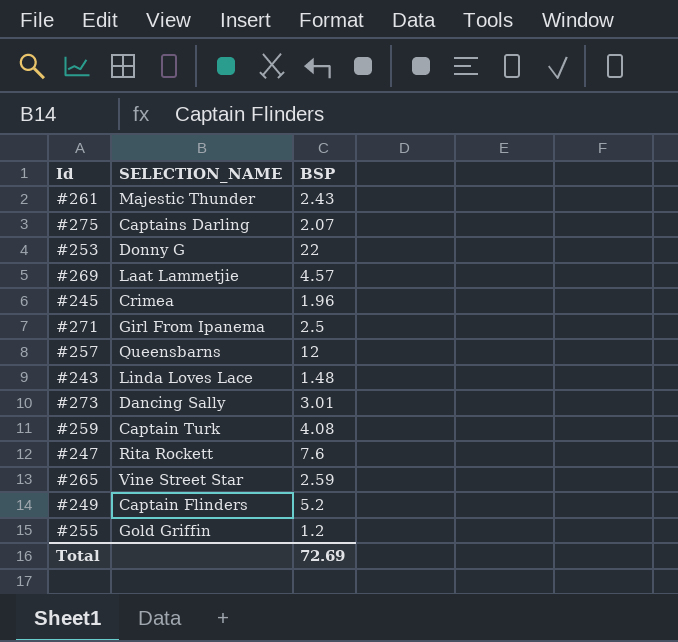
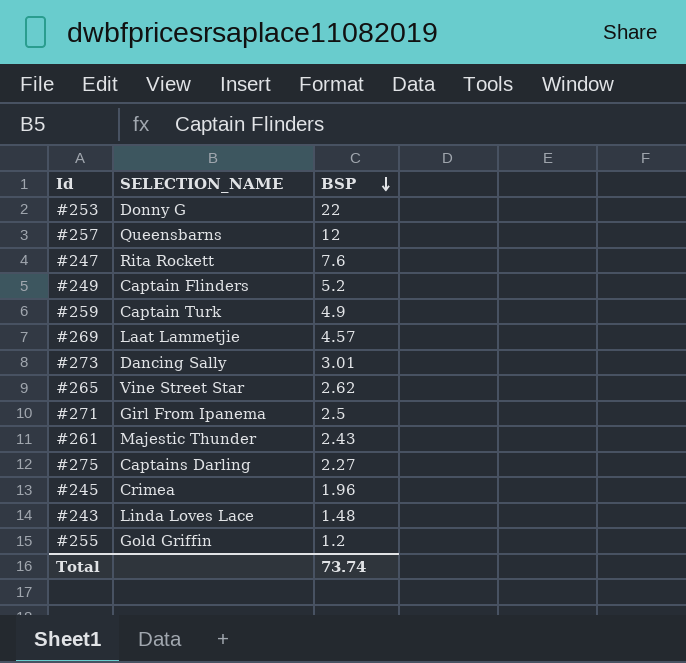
row order: none -> BSP descending
#259 | BSP: 4.08 -> 4.9
#265 | BSP: 2.59 -> 2.62
#275 | BSP: 2.07 -> 2.27
Total | BSP: 72.69 -> 73.74

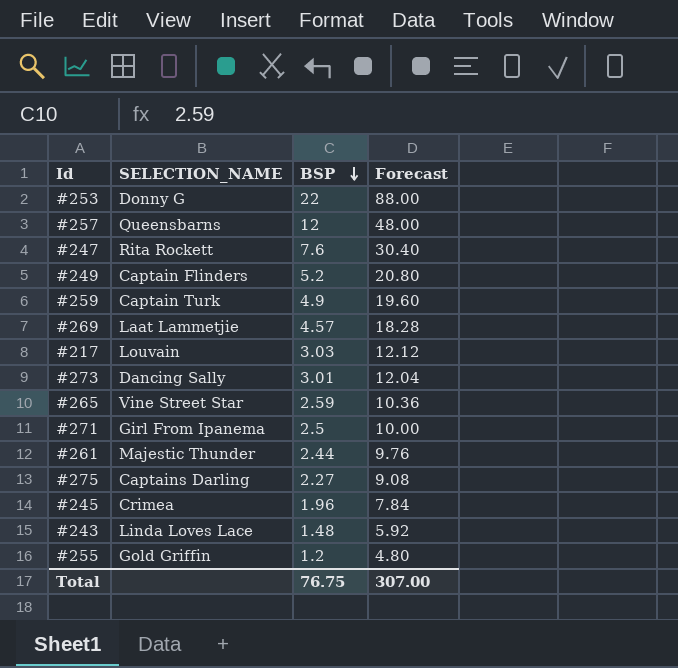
column Forecast | formula: none -> [BSP] * 4
row #217: none -> Louvain | 3.03 | 12.12
#265 | BSP: 2.62 -> 2.59
#261 | BSP: 2.43 -> 2.44
Total | BSP: 73.74 -> 76.75

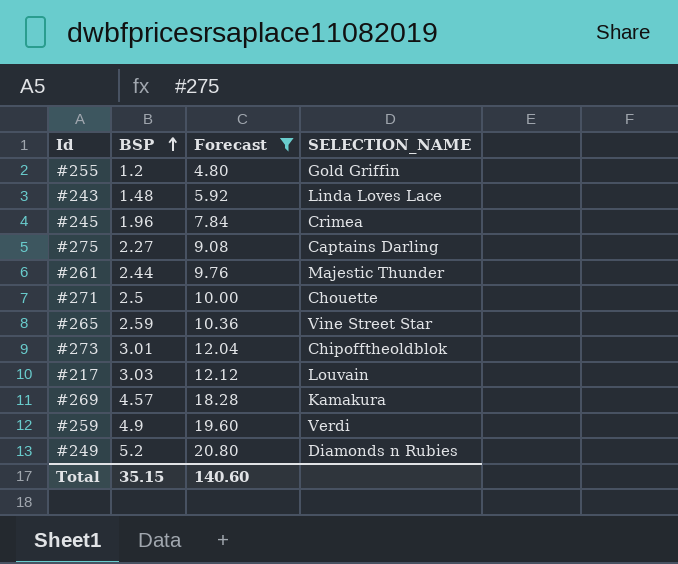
filter: none -> Forecast <= 20.80
row order: BSP descending -> BSP ascending
column SELECTION_NAME | position: 2 -> 4
#271 | SELECTION_NAME: Girl From Ipanema -> Chouette
#273 | SELECTION_NAME: Dancing Sally -> Chipofftheoldblok
#269 | SELECTION_NAME: Laat Lammetjie -> Kamakura
#259 | SELECTION_NAME: Captain Turk -> Verdi
#249 | SELECTION_NAME: Captain Flinders -> Diamonds n Rubies
Total | BSP: 76.75 -> 35.15
Total | Forecast: 307.00 -> 140.60

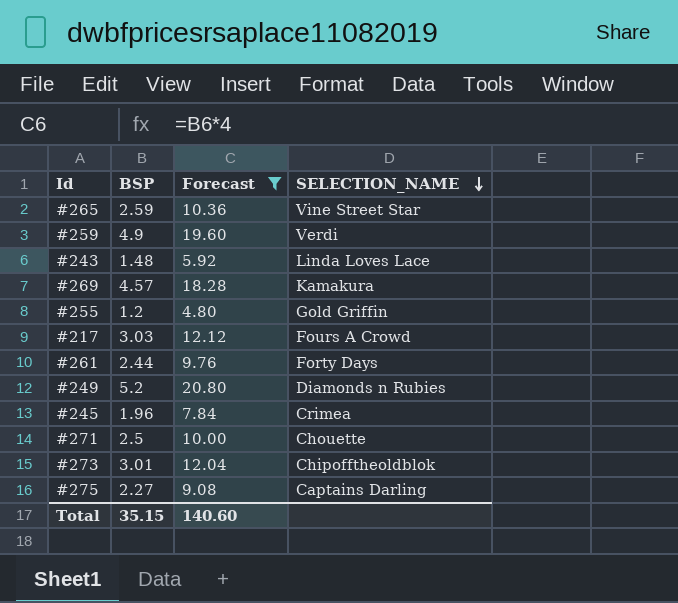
row order: BSP ascending -> SELECTION_NAME descending
#217 | SELECTION_NAME: Louvain -> Fours A Crowd
#261 | SELECTION_NAME: Majestic Thunder -> Forty Days

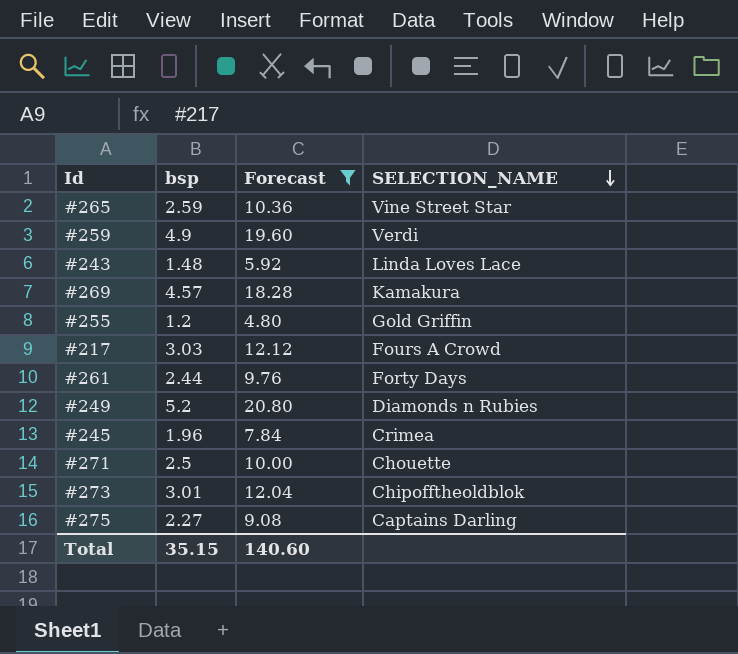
column name: BSP -> bsp

